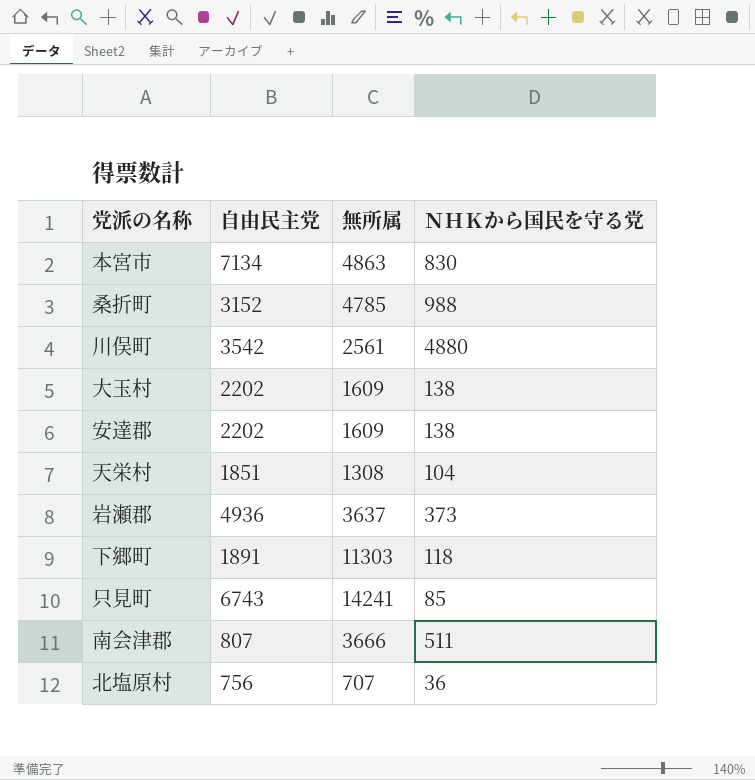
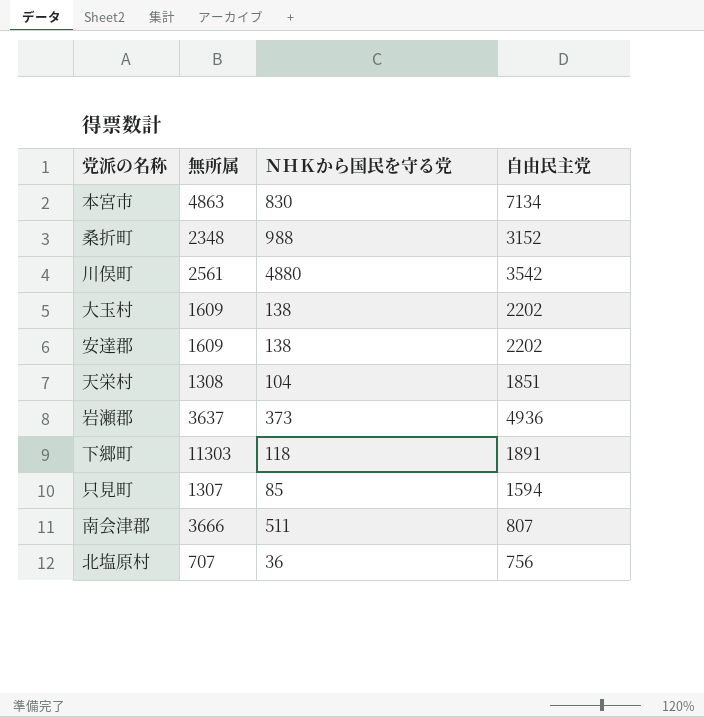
column 自由民主党 | position: 2 -> 4
桑折町 | 無所属: 4785 -> 2348
只見町 | 無所属: 14241 -> 1307
只見町 | 自由民主党: 6743 -> 1594

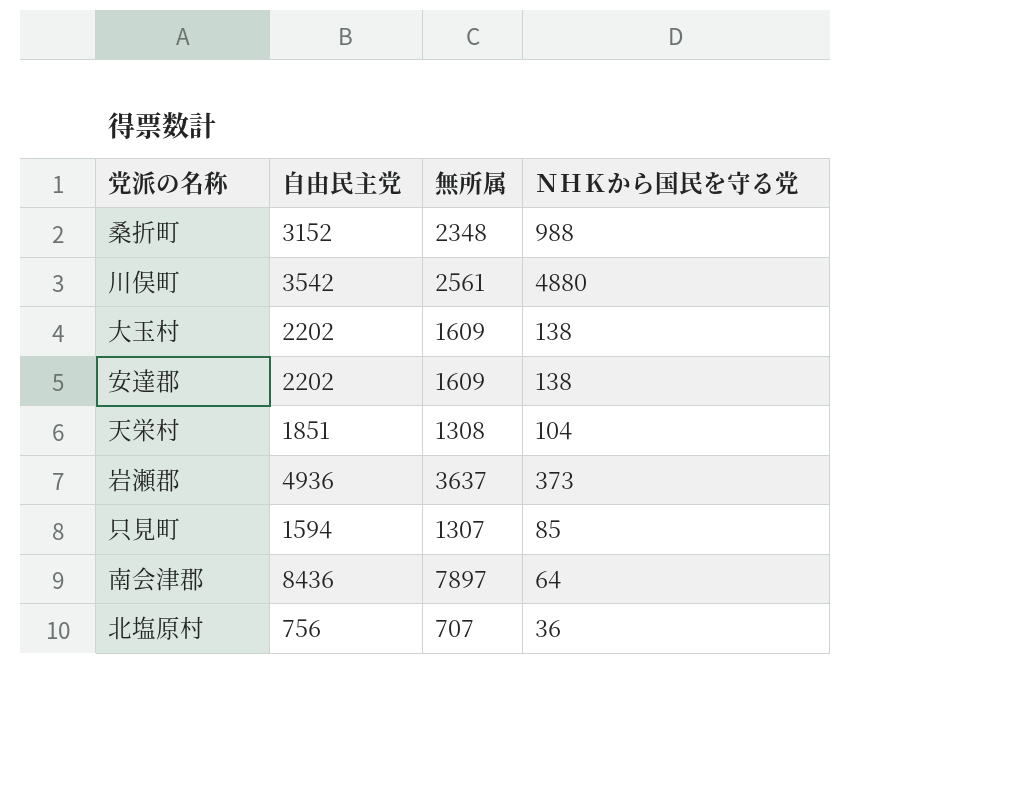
column 自由民主党 | position: 4 -> 2
row 本宮市: 4863 | 830 | 7134 -> none
row 下郷町: 11303 | 118 | 1891 -> none
南会津郡 | 自由民主党: 807 -> 8436
南会津郡 | 無所属: 3666 -> 7897
南会津郡 | ＮＨＫから国民を守る党: 511 -> 64

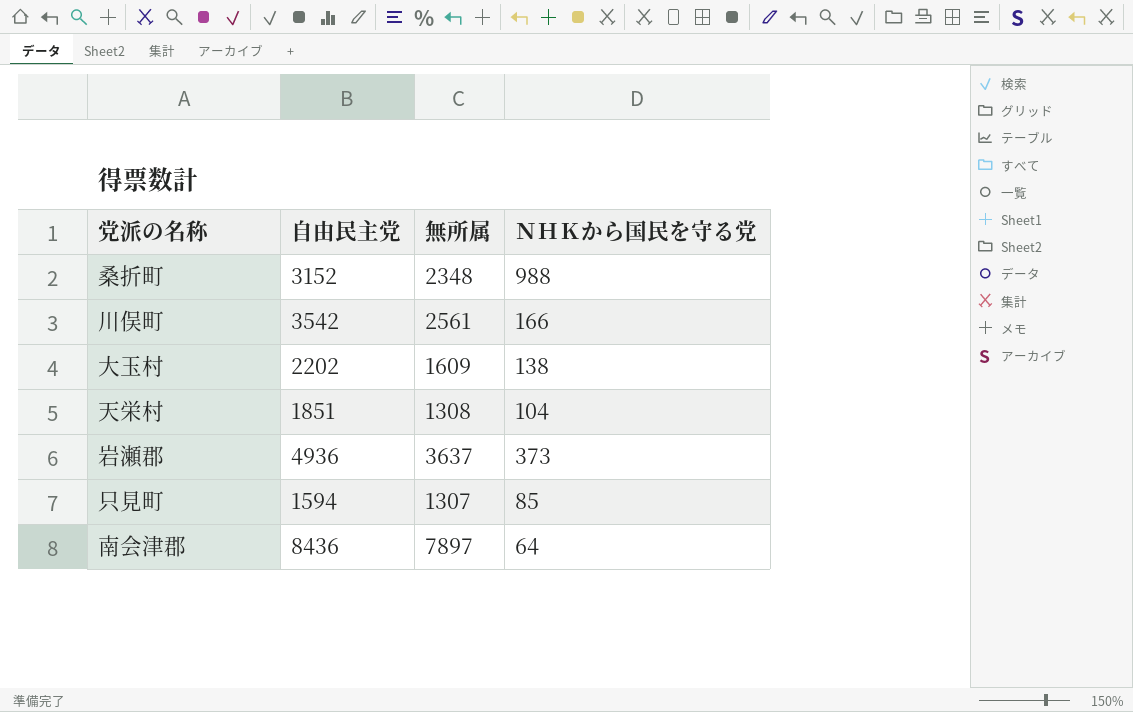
row 安達郡: 2202 | 1609 | 138 -> none
row 北塩原村: 756 | 707 | 36 -> none
川俣町 | ＮＨＫから国民を守る党: 4880 -> 166

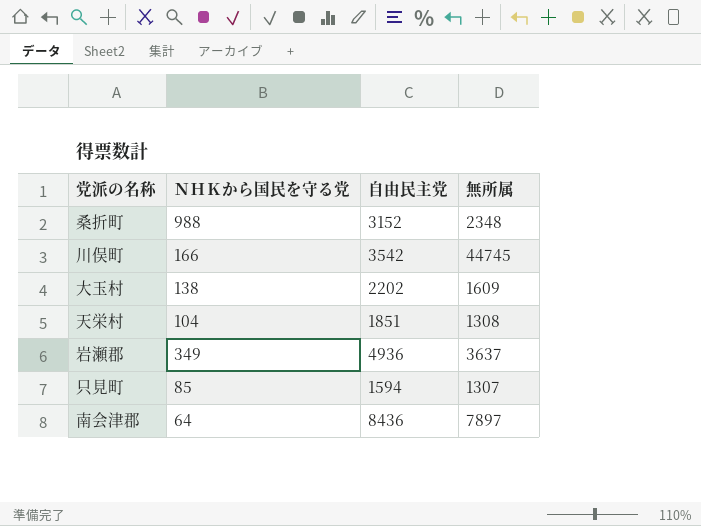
column ＮＨＫから国民を守る党 | position: 4 -> 2
川俣町 | 無所属: 2561 -> 44745
岩瀬郡 | ＮＨＫから国民を守る党: 373 -> 349

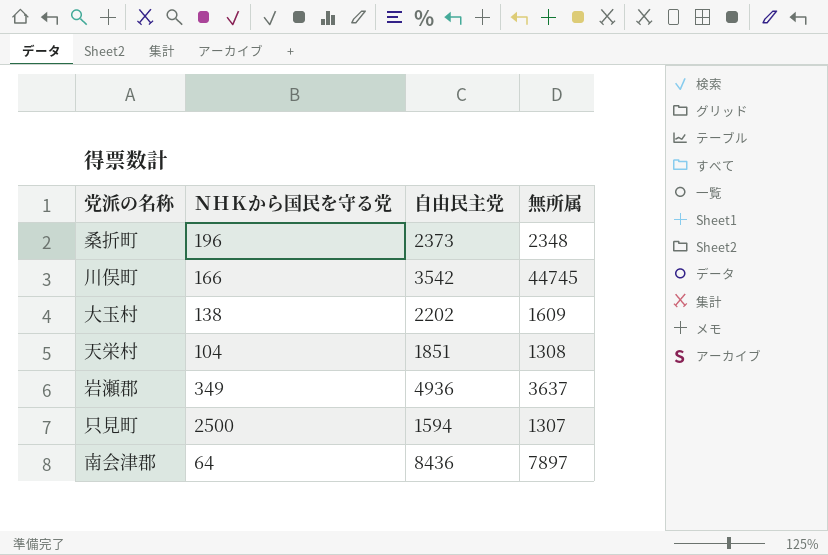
桑折町 | ＮＨＫから国民を守る党: 988 -> 196
桑折町 | 自由民主党: 3152 -> 2373
只見町 | ＮＨＫから国民を守る党: 85 -> 2500

